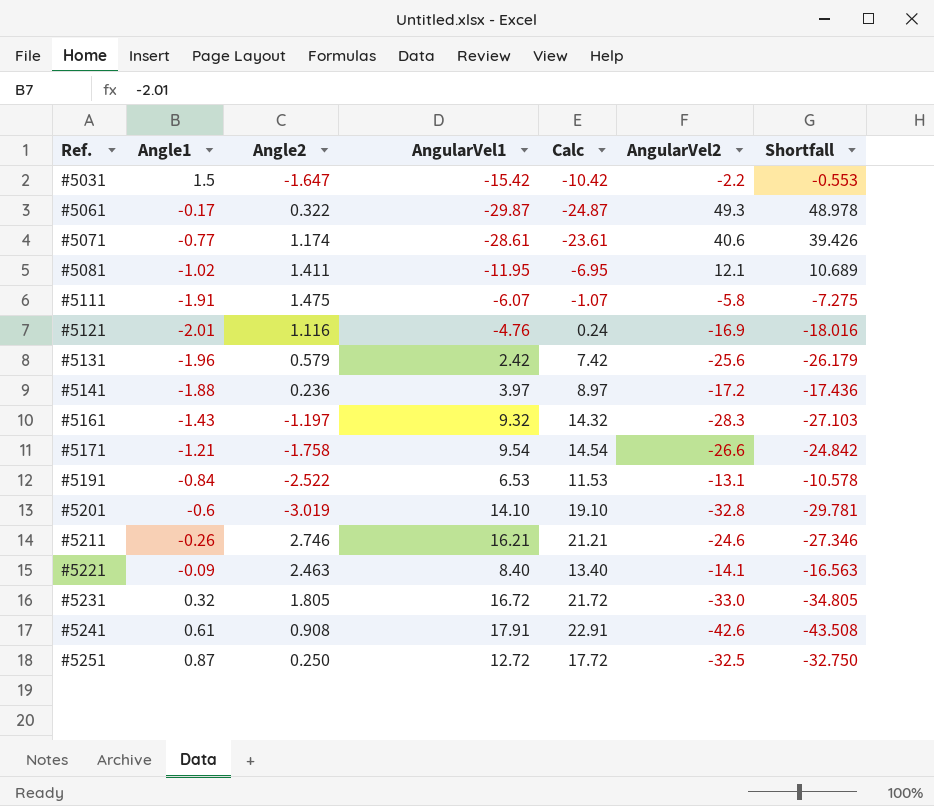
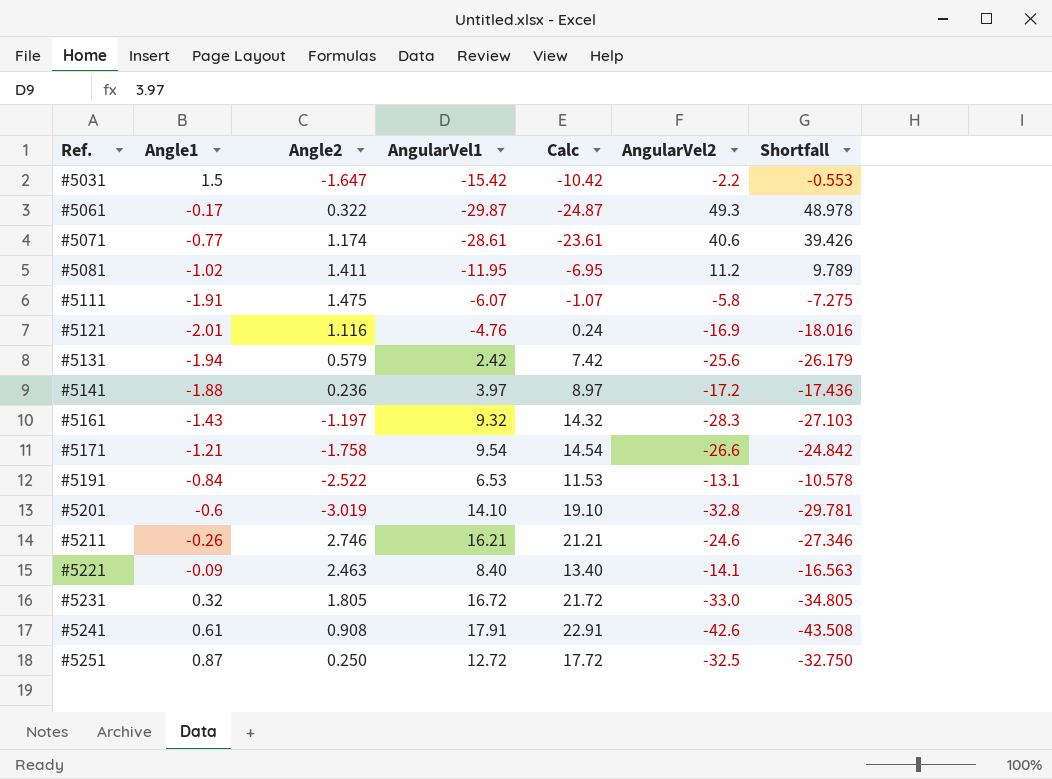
#5081 | AngularVel2: 12.1 -> 11.2
#5081 | Shortfall: 10.689 -> 9.789
#5131 | Angle1: -1.96 -> -1.94

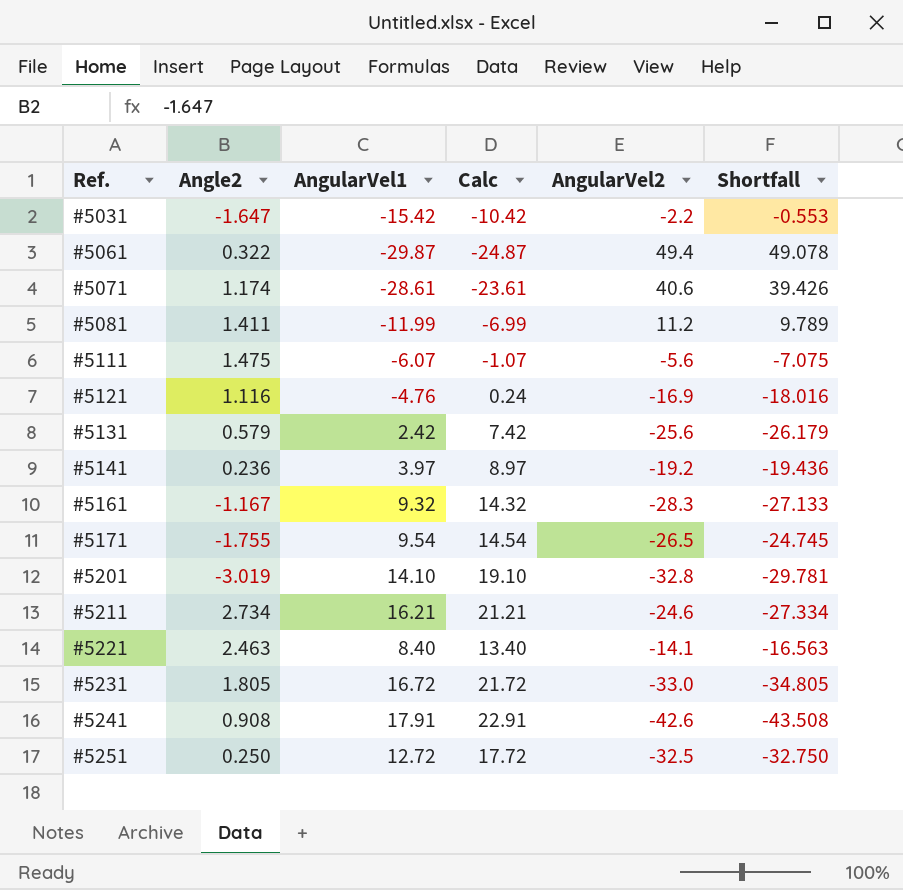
column Angle1 | position: 2 -> none
row #5191: -0.84 | -2.522 | 6.53 | 11.53 | -13.1 | -10.578 -> none
#5061 | AngularVel2: 49.3 -> 49.4
#5061 | Shortfall: 48.978 -> 49.078
#5081 | AngularVel1: -11.95 -> -11.99
#5081 | Calc: -6.95 -> -6.99
#5111 | AngularVel2: -5.8 -> -5.6
#5111 | Shortfall: -7.275 -> -7.075
#5141 | AngularVel2: -17.2 -> -19.2
#5141 | Shortfall: -17.436 -> -19.436
#5161 | Angle2: -1.197 -> -1.167
#5161 | Shortfall: -27.103 -> -27.133
#5171 | Angle2: -1.758 -> -1.755
#5171 | AngularVel2: -26.6 -> -26.5
#5171 | Shortfall: -24.842 -> -24.745
#5211 | Angle2: 2.746 -> 2.734
#5211 | Shortfall: -27.346 -> -27.334

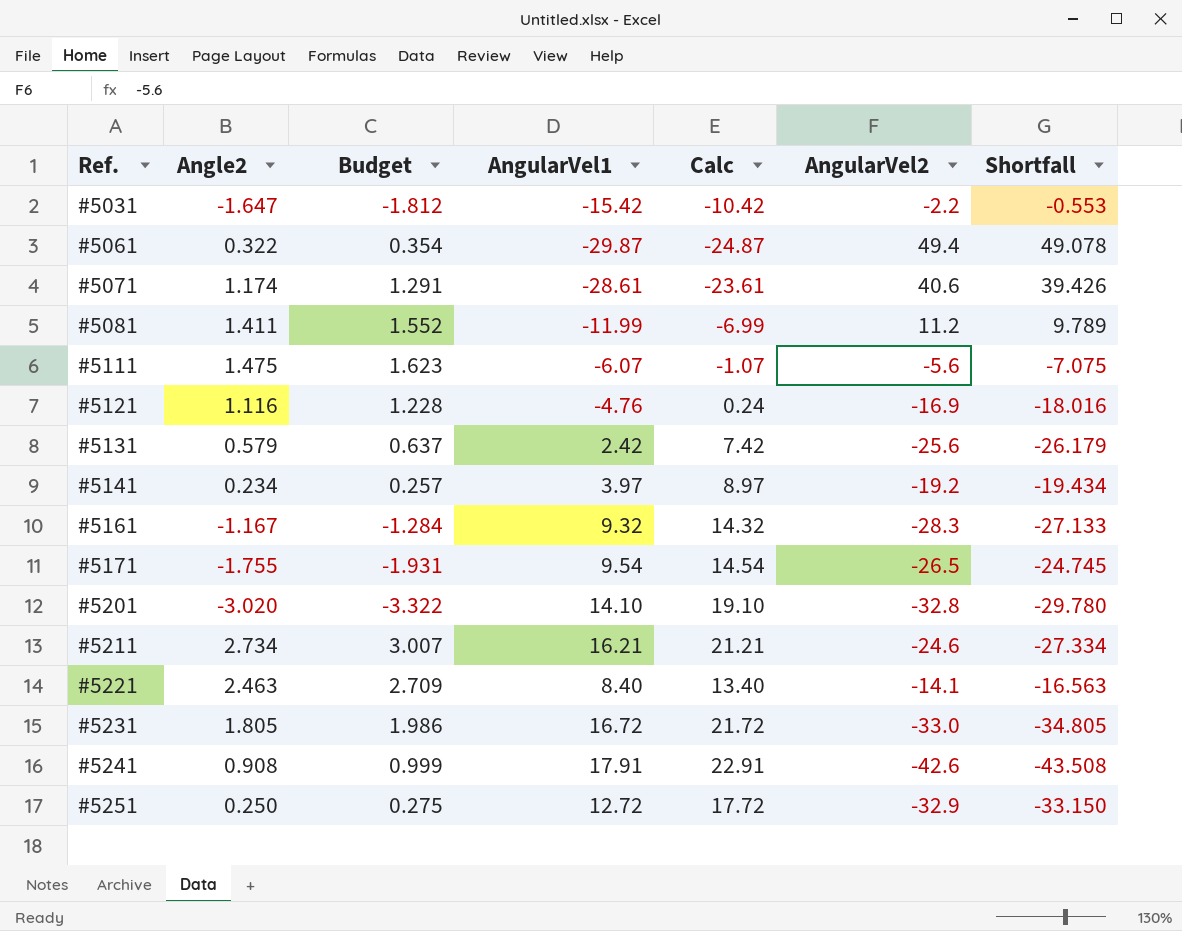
column Budget | formula: none -> [Angle2] * 1.1
#5141 | Angle2: 0.236 -> 0.234
#5141 | Shortfall: -19.436 -> -19.434
#5201 | Angle2: -3.019 -> -3.020
#5201 | Shortfall: -29.781 -> -29.780
#5251 | AngularVel2: -32.5 -> -32.9
#5251 | Shortfall: -32.750 -> -33.150

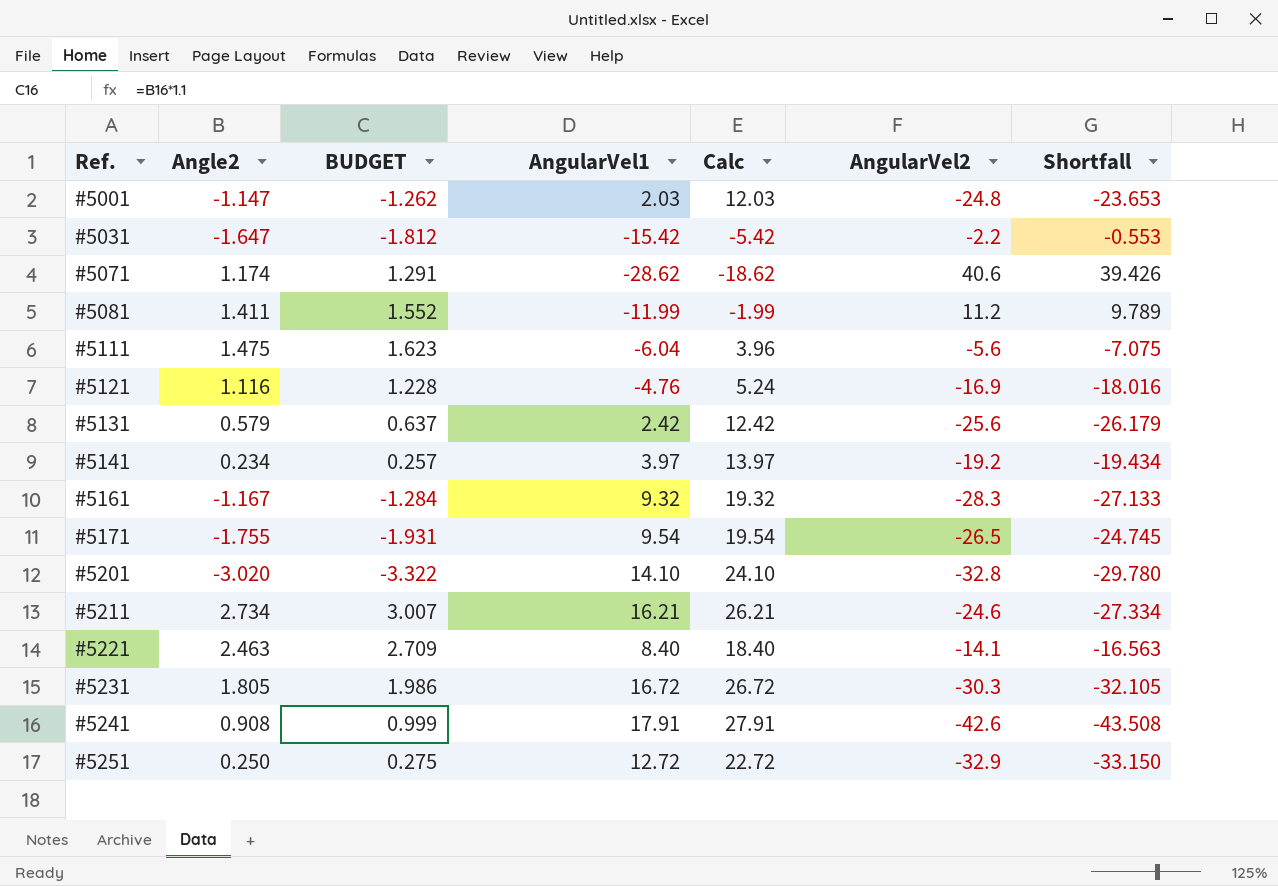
column name: Budget -> BUDGET
column Calc | formula: [AngularVel1] + 5 -> [AngularVel1] + 10
row #5061: 0.322 | 0.354 | -29.87 | -24.87 | 49.4 | 49.078 -> none
row #5001: none -> -1.147 | -1.262 | 2.03 | 12.03 | -24.8 | -23.653
#5071 | AngularVel1: -28.61 -> -28.62
#5111 | AngularVel1: -6.07 -> -6.04
#5231 | AngularVel2: -33.0 -> -30.3
#5231 | Shortfall: -34.805 -> -32.105

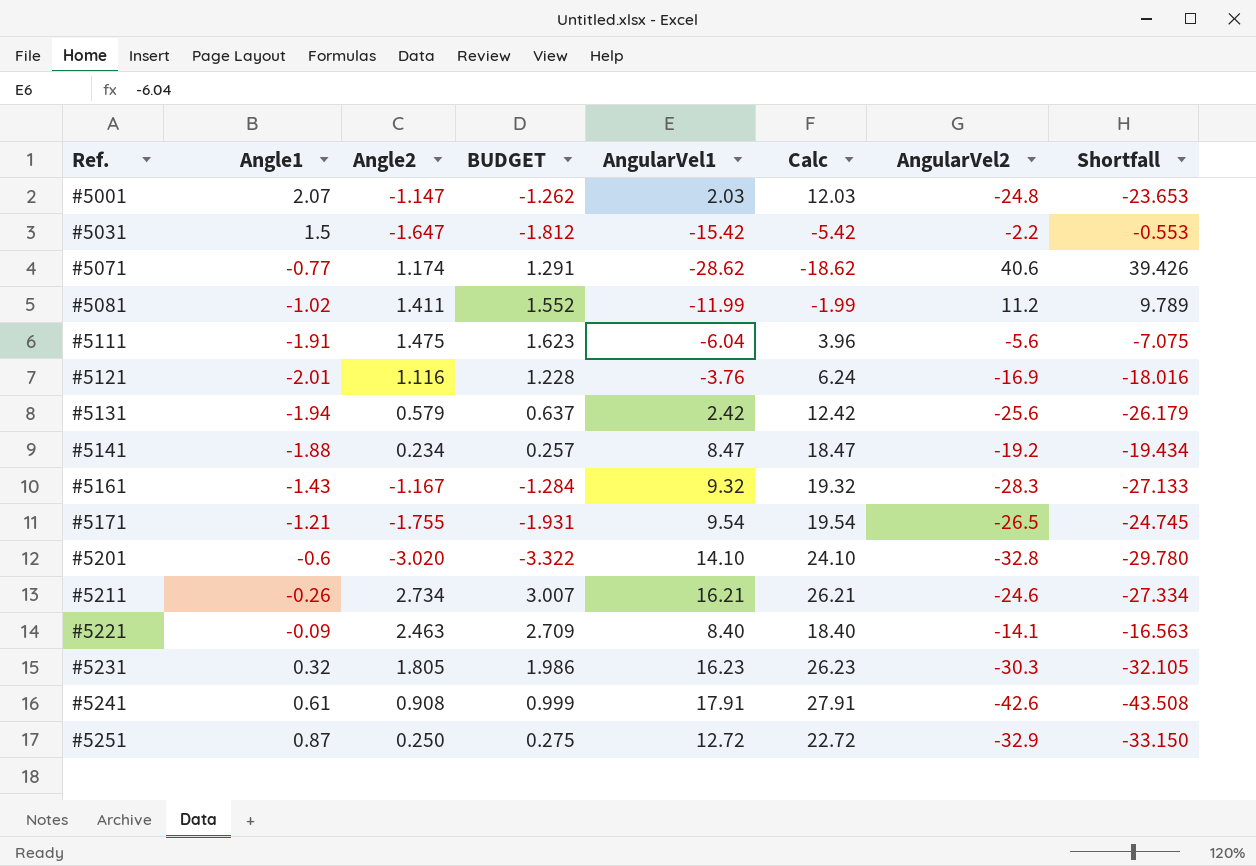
column Angle1 | position: none -> 2
#5121 | AngularVel1: -4.76 -> -3.76
#5121 | Calc: 5.24 -> 6.24
#5141 | AngularVel1: 3.97 -> 8.47
#5141 | Calc: 13.97 -> 18.47
#5231 | AngularVel1: 16.72 -> 16.23
#5231 | Calc: 26.72 -> 26.23

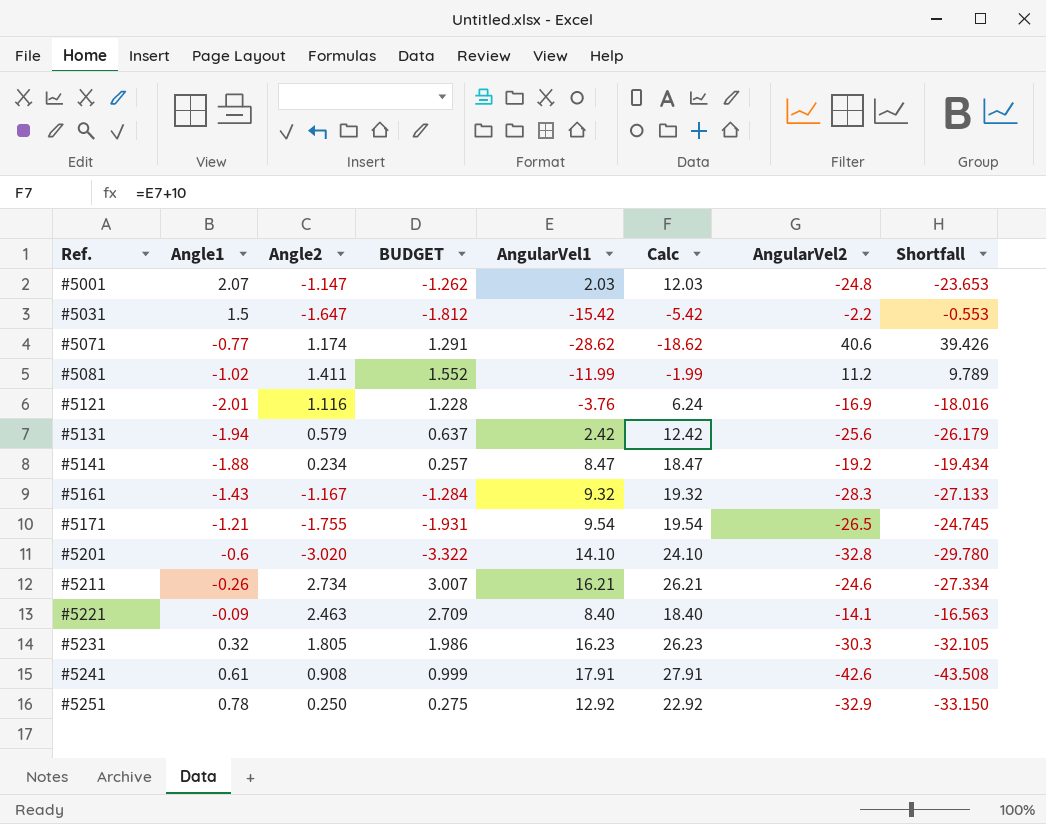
row #5111: -1.91 | 1.475 | 1.623 | -6.04 | 3.96 | -5.6 | -7.075 -> none
#5251 | Angle1: 0.87 -> 0.78
#5251 | AngularVel1: 12.72 -> 12.92
#5251 | Calc: 22.72 -> 22.92

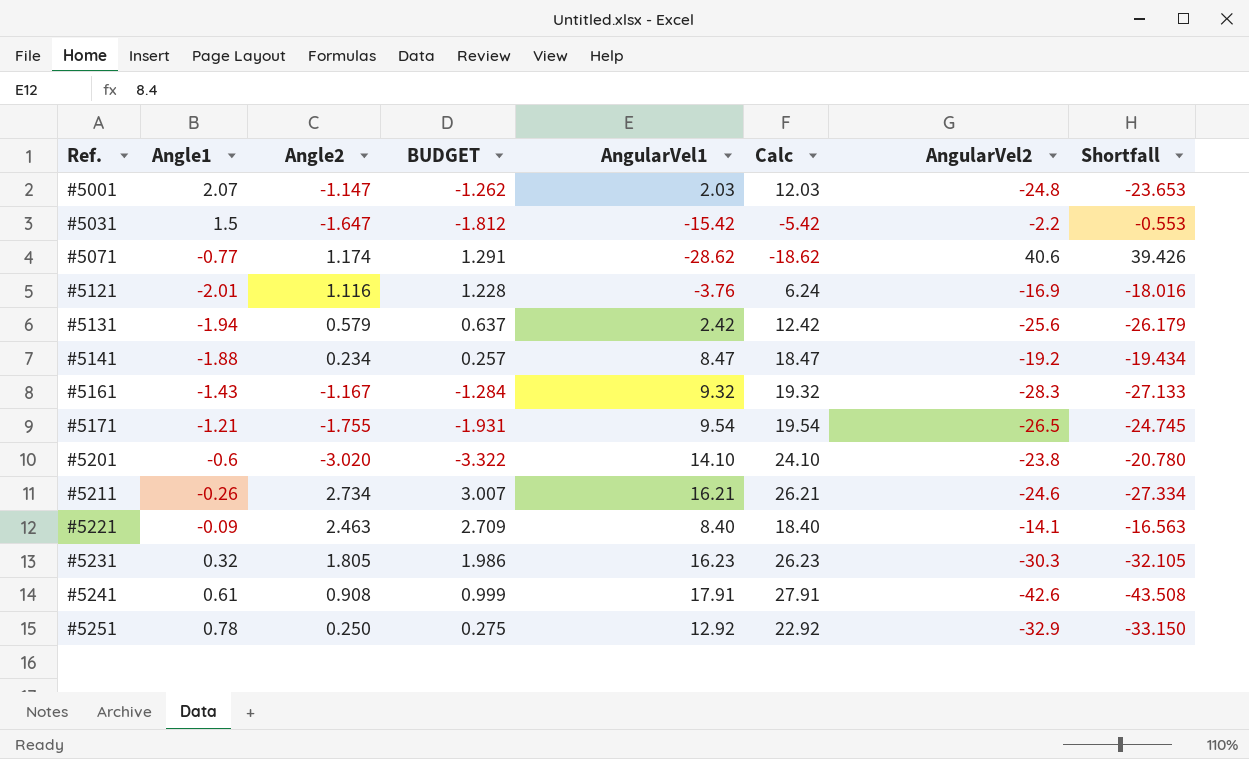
row #5081: -1.02 | 1.411 | 1.552 | -11.99 | -1.99 | 11.2 | 9.789 -> none
#5201 | AngularVel2: -32.8 -> -23.8
#5201 | Shortfall: -29.780 -> -20.780

